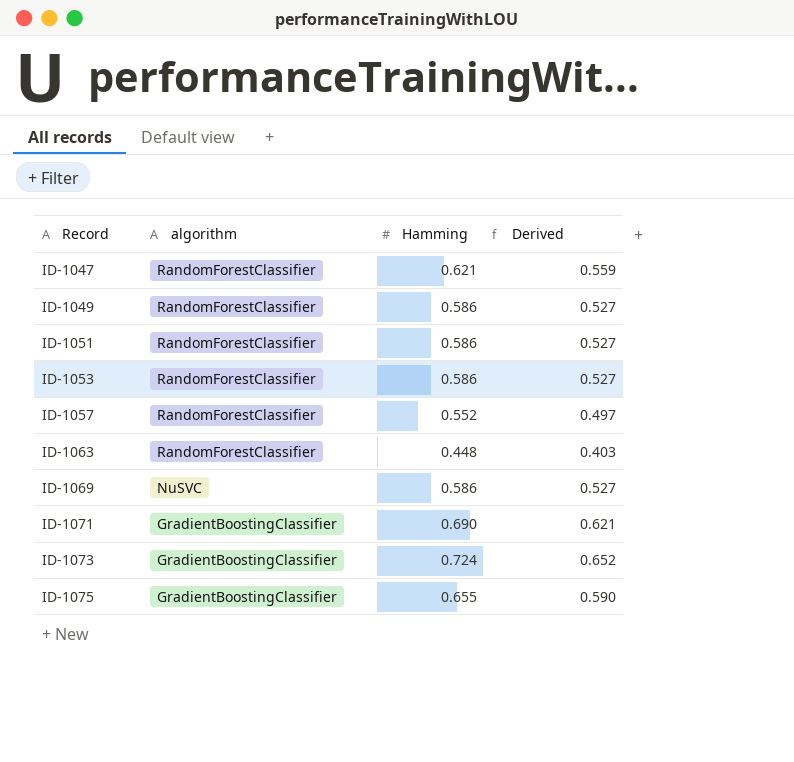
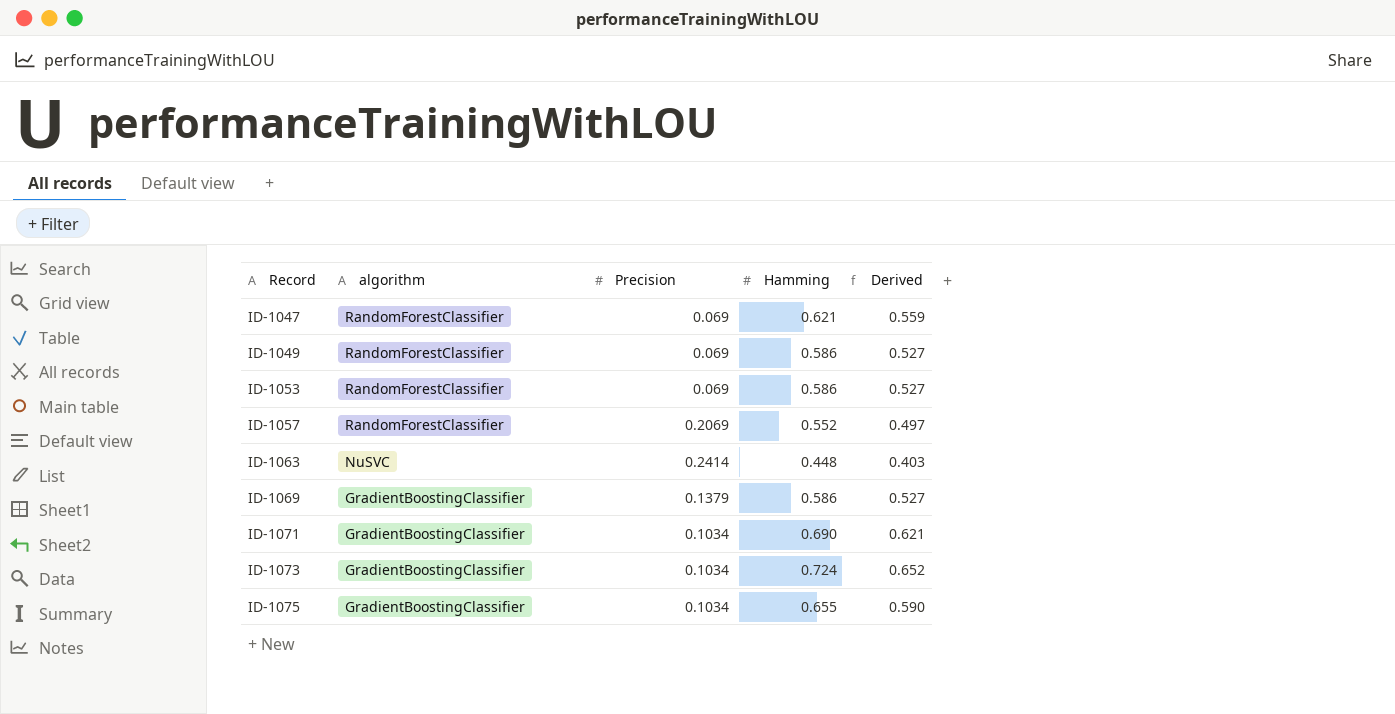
column Precision | position: none -> 3
row ID-1051: RandomForestClassifier | 0.586 | 0.527 -> none
ID-1063 | algorithm: RandomForestClassifier -> NuSVC
ID-1069 | algorithm: NuSVC -> GradientBoostingClassifier

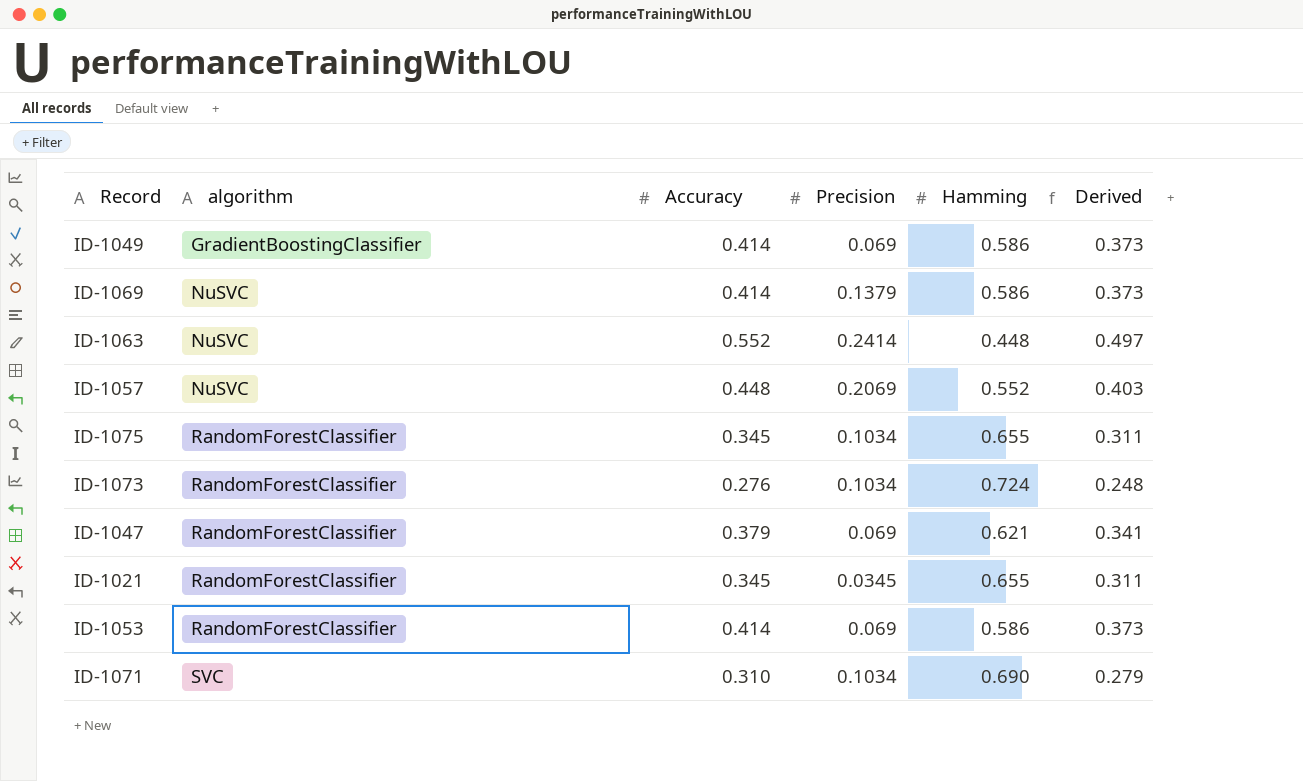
row order: Record ascending -> algorithm ascending
column Accuracy | position: none -> 3
column Derived | formula: [Hamming] * 0.9 -> [Accuracy] * 0.9
ID-1049 | algorithm: RandomForestClassifier -> GradientBoostingClassifier
ID-1069 | algorithm: GradientBoostingClassifier -> NuSVC
ID-1057 | algorithm: RandomForestClassifier -> NuSVC
ID-1075 | algorithm: GradientBoostingClassifier -> RandomForestClassifier
ID-1073 | algorithm: GradientBoostingClassifier -> RandomForestClassifier
row ID-1021: none -> RandomForestClassifier | 0.345 | 0.0345 | 0.655 | 0.311
ID-1071 | algorithm: GradientBoostingClassifier -> SVC

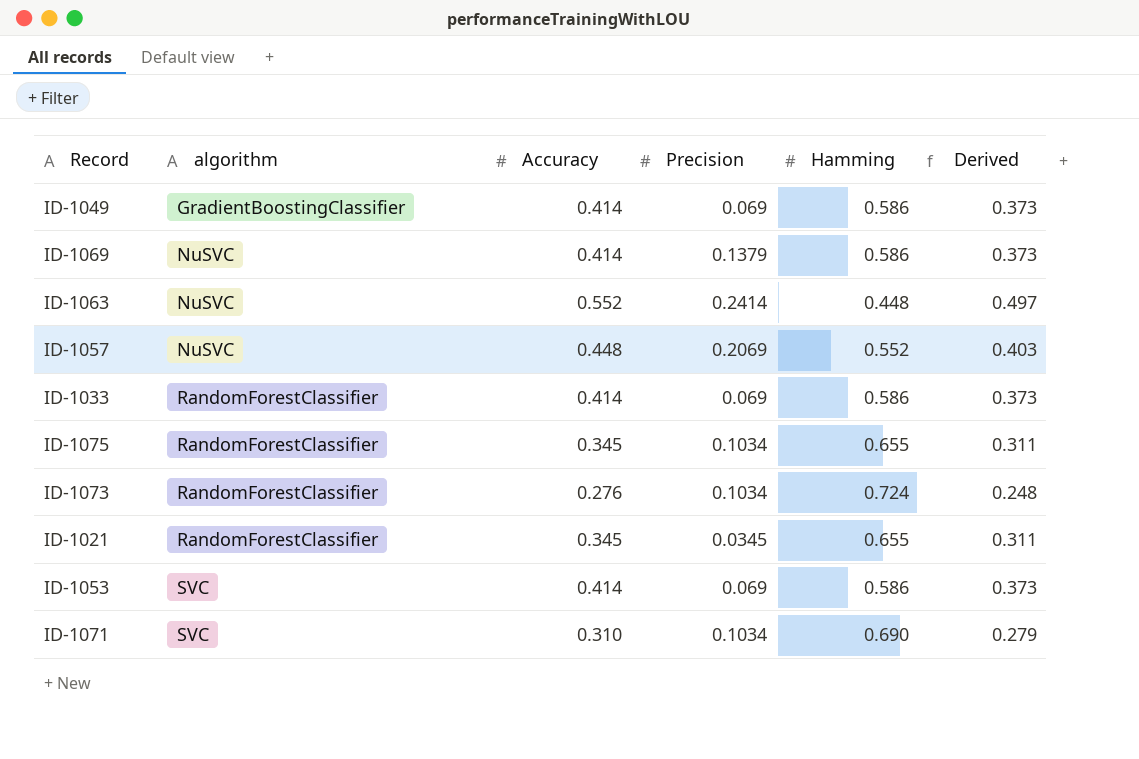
row ID-1047: RandomForestClassifier | 0.379 | 0.069 | 0.621 | 0.341 -> none
row ID-1033: none -> RandomForestClassifier | 0.414 | 0.069 | 0.586 | 0.373
ID-1053 | algorithm: RandomForestClassifier -> SVC

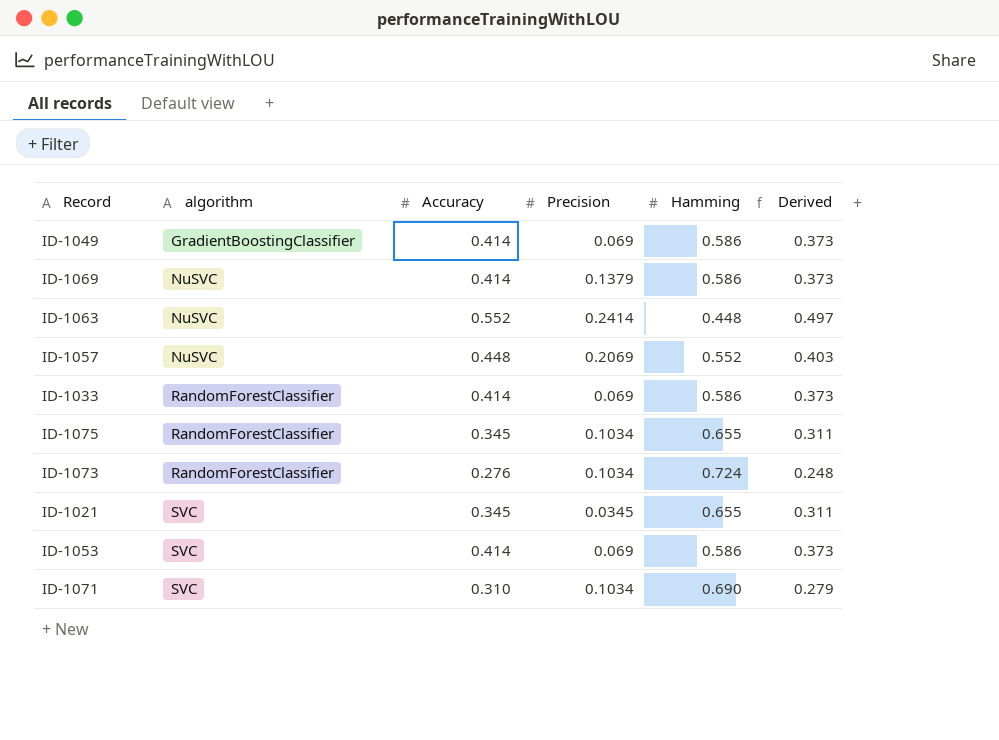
ID-1021 | algorithm: RandomForestClassifier -> SVC

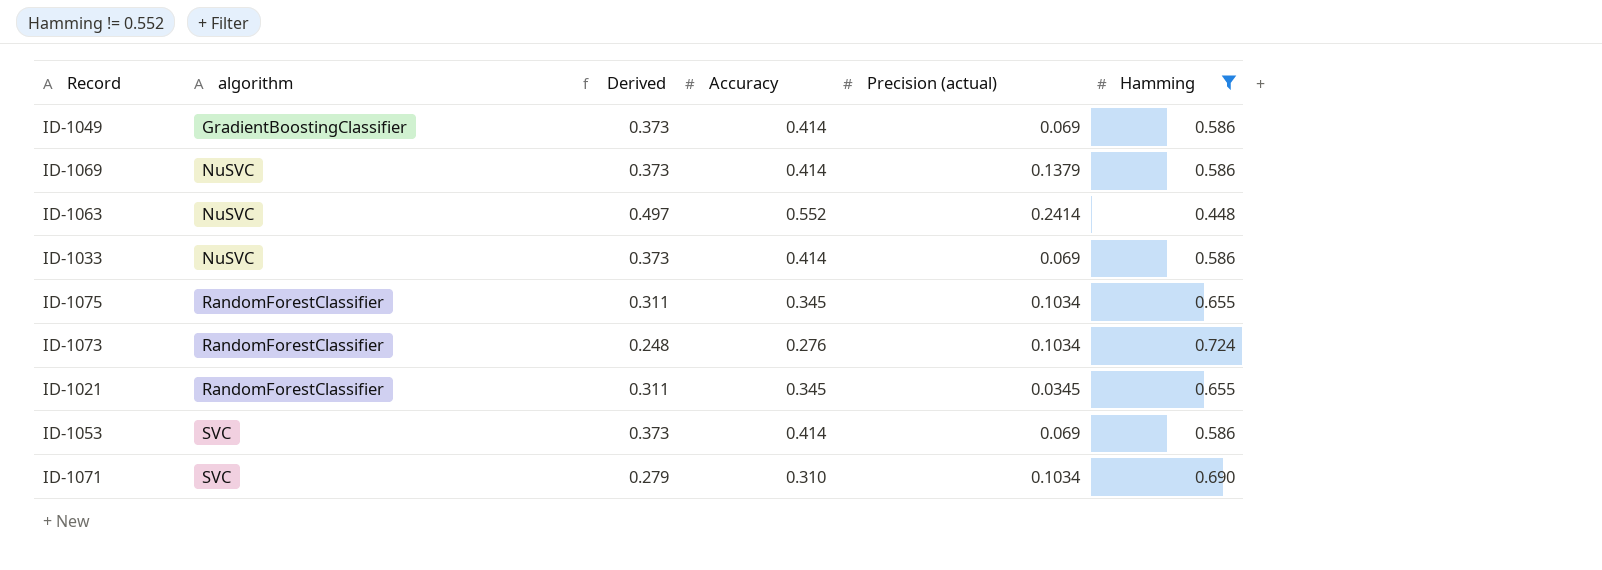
filter: none -> Hamming != 0.552
column Derived | position: 6 -> 3
column name: Precision -> Precision (actual)
ID-1033 | algorithm: RandomForestClassifier -> NuSVC
ID-1021 | algorithm: SVC -> RandomForestClassifier

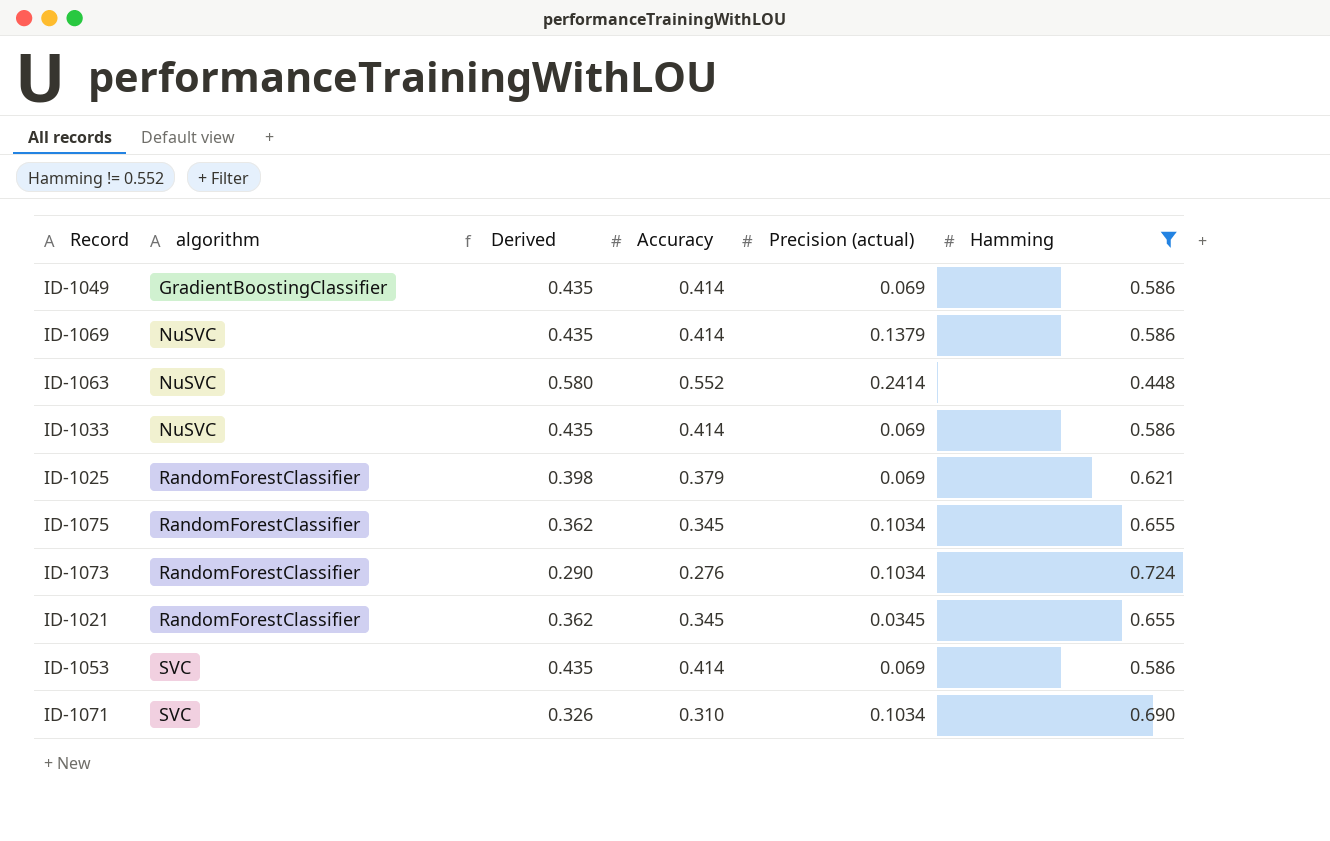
column Derived | formula: [Accuracy] * 0.9 -> [Accuracy] * 1.05
row ID-1025: none -> RandomForestClassifier | 0.398 | 0.379 | 0.069 | 0.621

